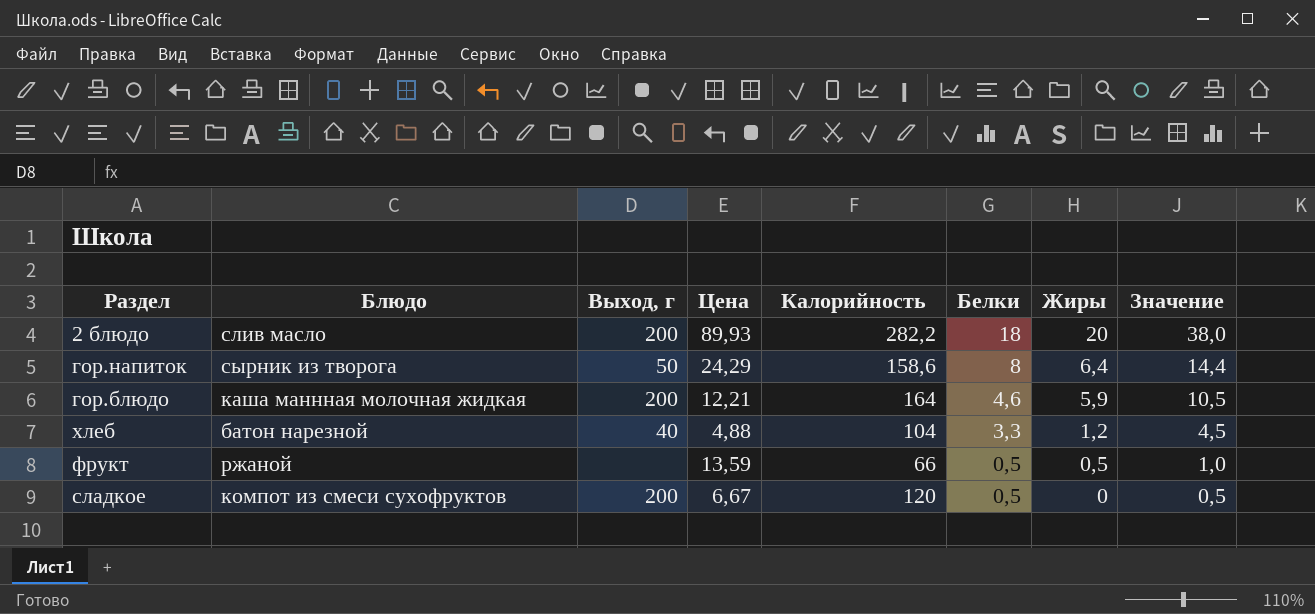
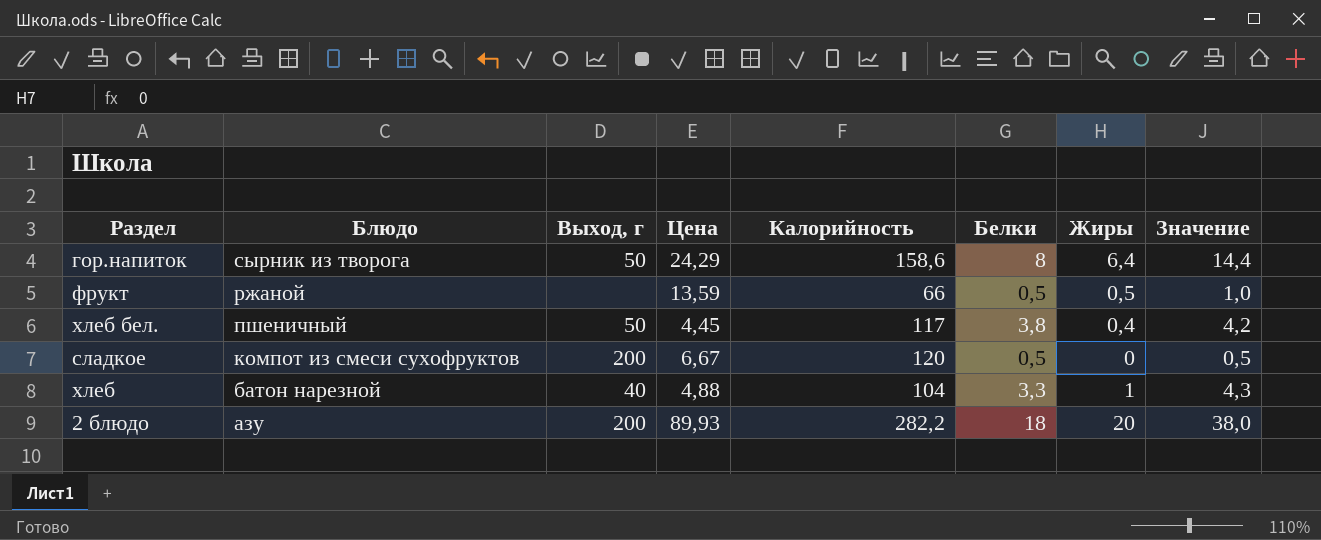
row order: Белки descending -> Блюдо descending
row гор.блюдо: каша маннная молочная жидкая | 200 | 12,21 | 164 | 4,6 | 5,9 | 10,5 -> none
row хлеб бел.: none -> пшеничный | 50 | 4,45 | 117 | 3,8 | 0,4 | 4,2
хлеб | Жиры: 1,2 -> 1
хлеб | Значение: 4,5 -> 4,3
2 блюдо | Блюдо: слив масло -> азу

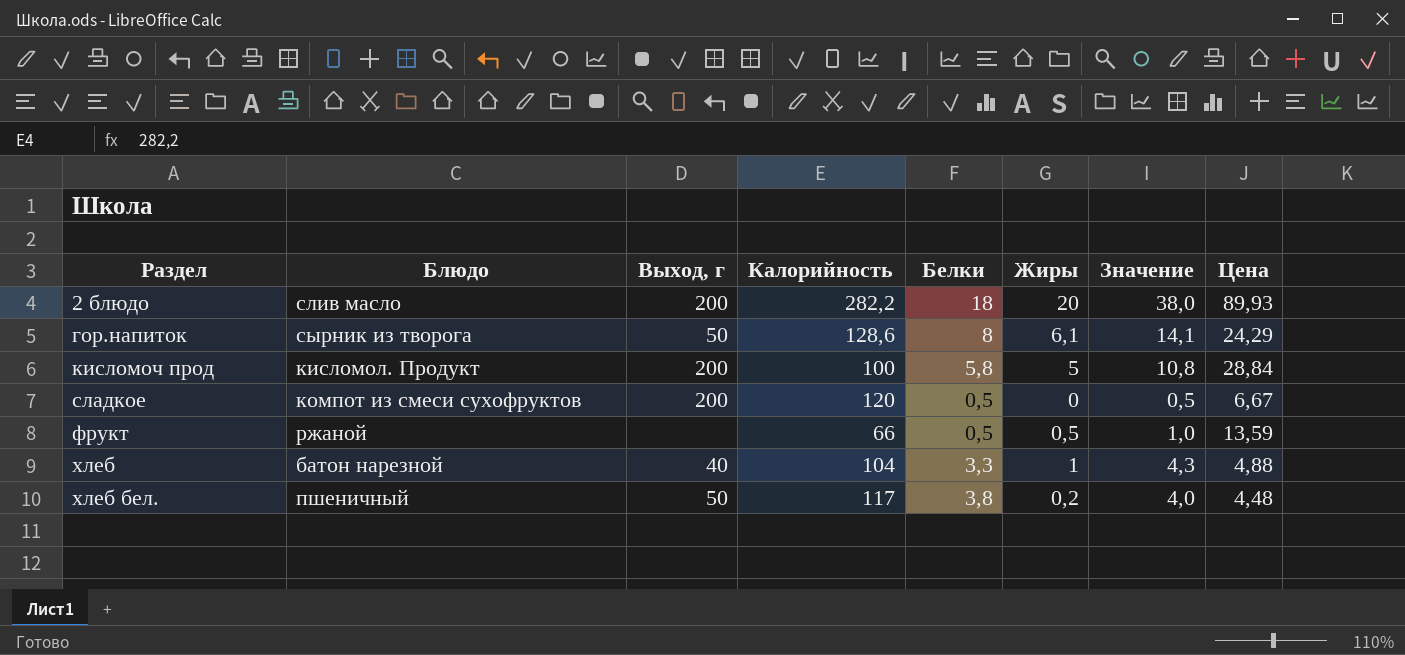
row order: Блюдо descending -> Раздел ascending
column Цена | position: 4 -> 8
2 блюдо | Блюдо: азу -> слив масло
гор.напиток | Калорийность: 158,6 -> 128,6
гор.напиток | Жиры: 6,4 -> 6,1
гор.напиток | Значение: 14,4 -> 14,1
row кисломоч прод: none -> кисломол. Продукт | 200 | 100 | 5,8 | 5 | 10,8 | 28,84
хлеб бел. | Жиры: 0,4 -> 0,2
хлеб бел. | Значение: 4,2 -> 4,0
хлеб бел. | Цена: 4,45 -> 4,48

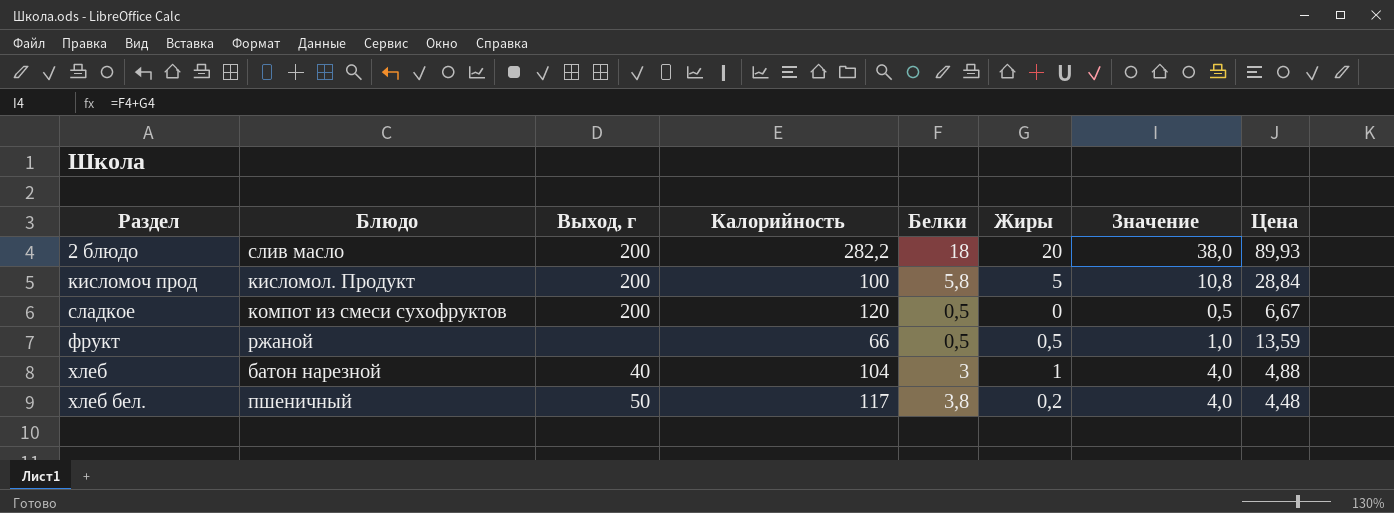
row гор.напиток: сырник из творога | 50 | 128,6 | 8 | 6,1 | 14,1 | 24,29 -> none
хлеб | Белки: 3,3 -> 3
хлеб | Значение: 4,3 -> 4,0

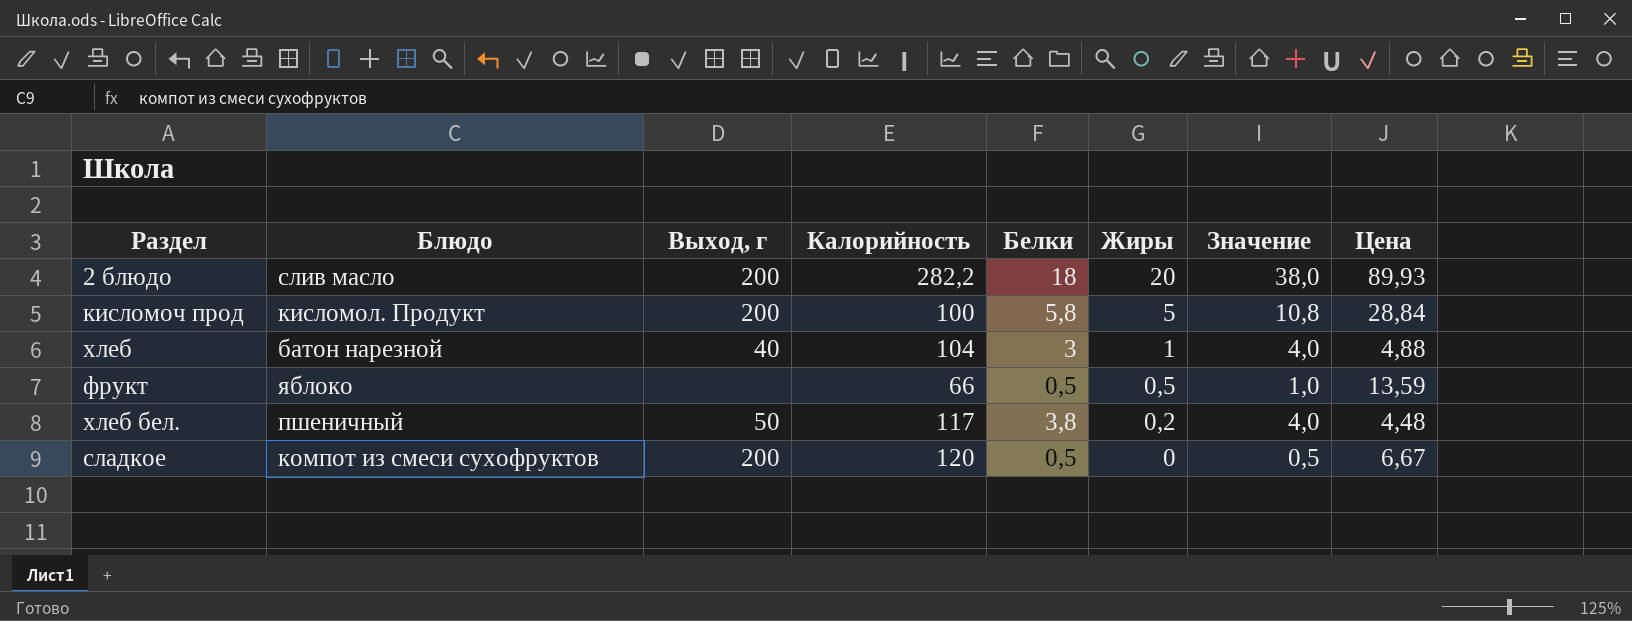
row order: Раздел ascending -> Жиры descending
фрукт | Блюдо: ржаной -> яблоко

